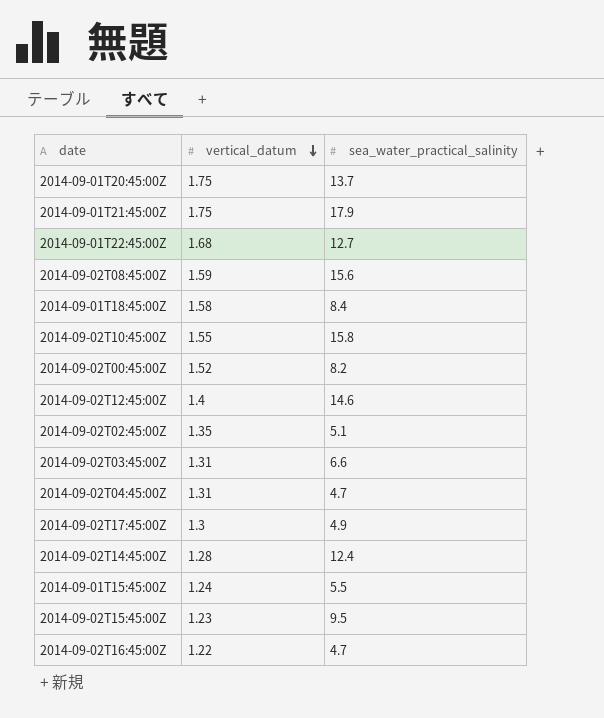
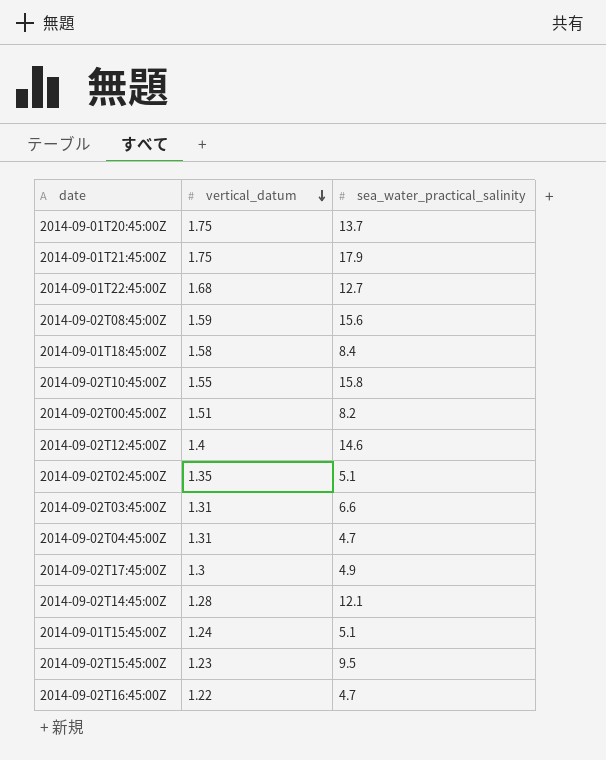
2014-09-02T00:45:00Z | vertical_datum: 1.52 -> 1.51
2014-09-02T14:45:00Z | sea_water_practical_salinity: 12.4 -> 12.1
2014-09-01T15:45:00Z | sea_water_practical_salinity: 5.5 -> 5.1

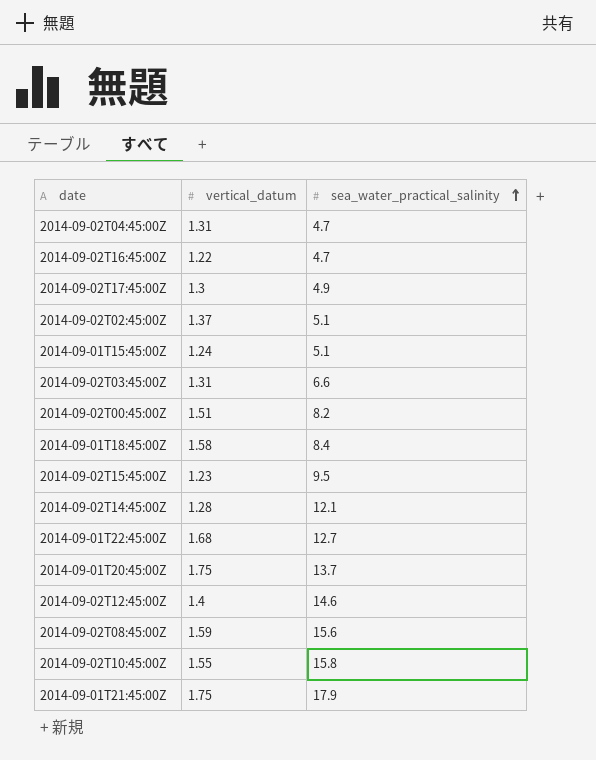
row order: vertical_datum descending -> sea_water_practical_salinity ascending
2014-09-02T02:45:00Z | vertical_datum: 1.35 -> 1.37

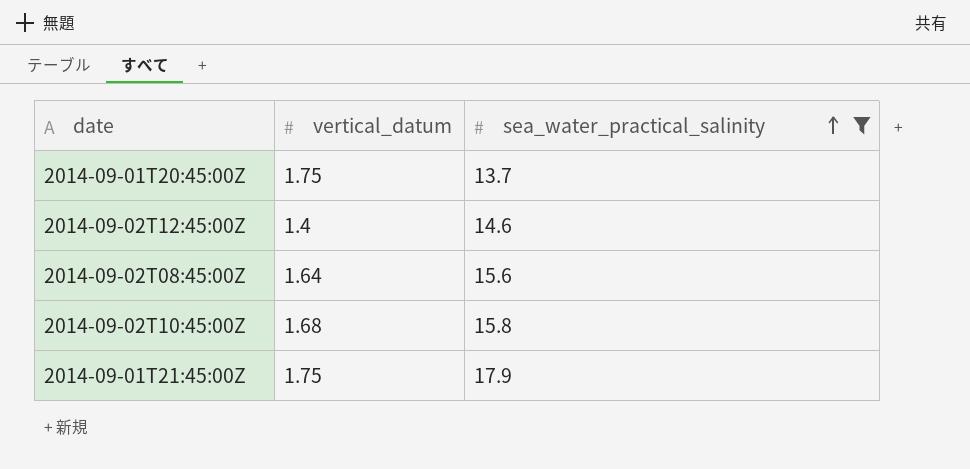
filter: none -> sea_water_practical_salinity >= 13.7
2014-09-02T08:45:00Z | vertical_datum: 1.59 -> 1.64
2014-09-02T10:45:00Z | vertical_datum: 1.55 -> 1.68

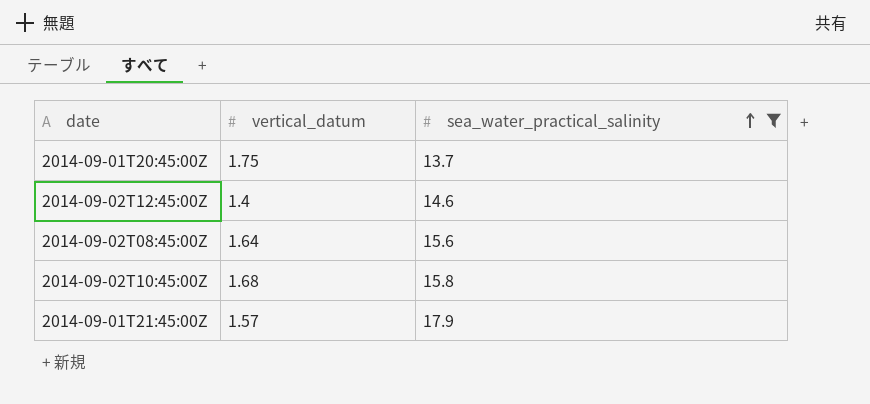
2014-09-01T21:45:00Z | vertical_datum: 1.75 -> 1.57

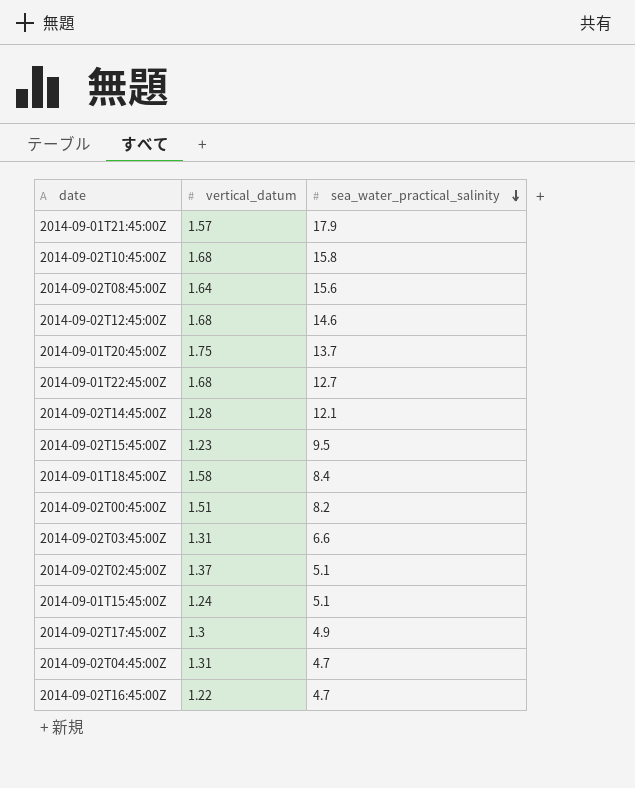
filter: sea_water_practical_salinity >= 13.7 -> none
row order: sea_water_practical_salinity ascending -> sea_water_practical_salinity descending
2014-09-02T12:45:00Z | vertical_datum: 1.4 -> 1.68

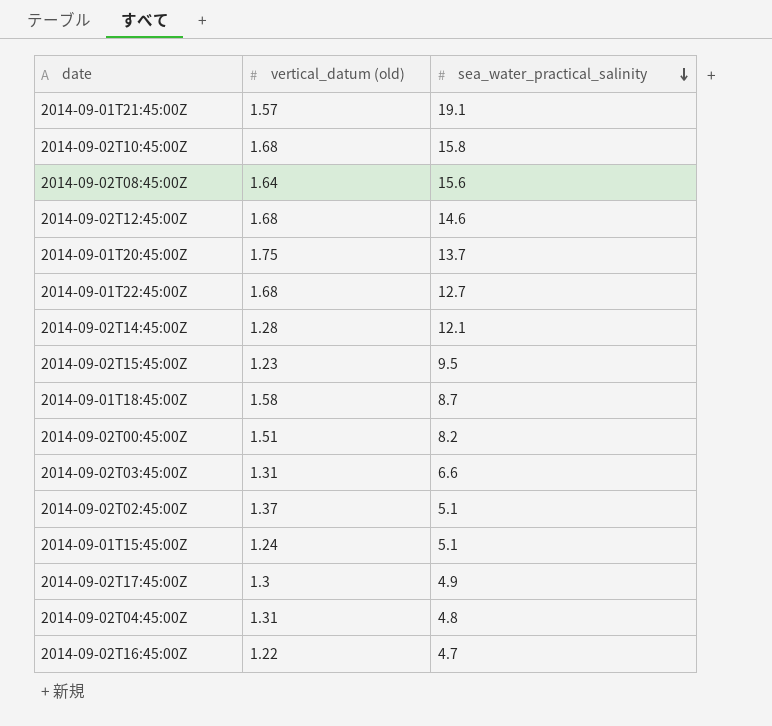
column name: vertical_datum -> vertical_datum (old)
2014-09-01T21:45:00Z | sea_water_practical_salinity: 17.9 -> 19.1
2014-09-01T18:45:00Z | sea_water_practical_salinity: 8.4 -> 8.7
2014-09-02T04:45:00Z | sea_water_practical_salinity: 4.7 -> 4.8

